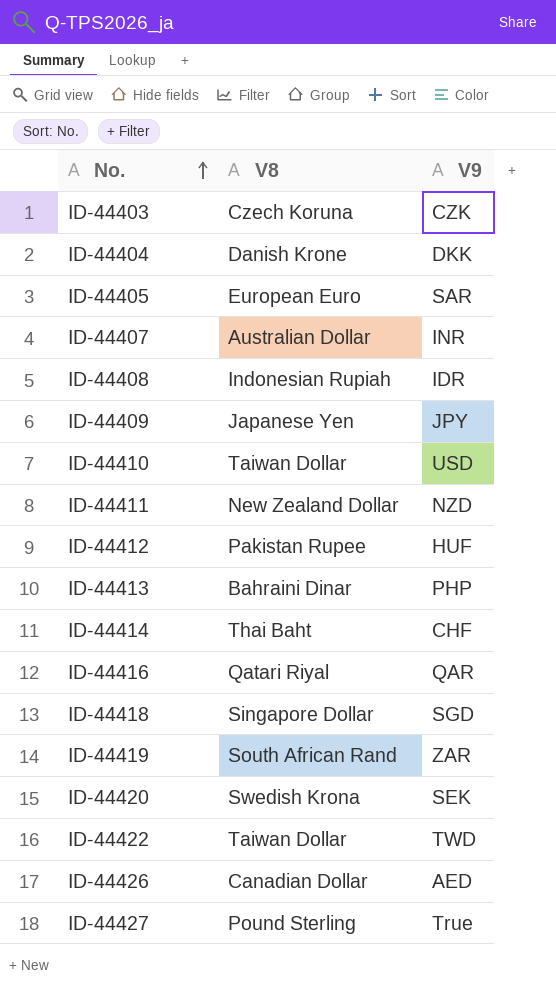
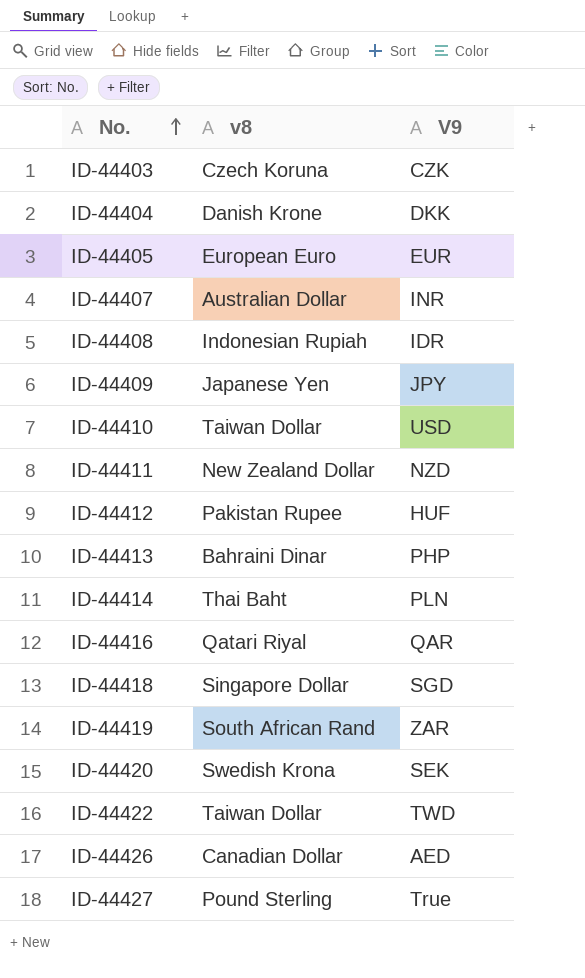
column name: V8 -> v8
ID-44405 | V9: SAR -> EUR
ID-44414 | V9: CHF -> PLN

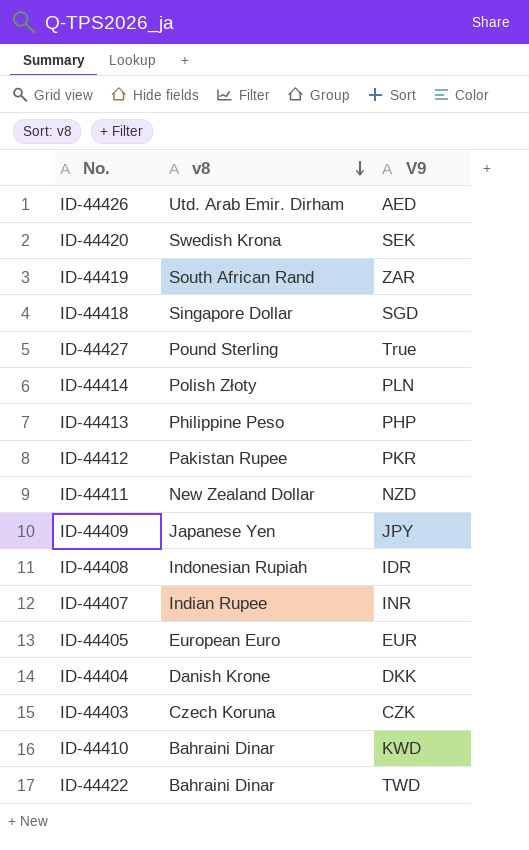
row order: No. ascending -> v8 descending
row ID-44416: Qatari Riyal | QAR -> none
ID-44426 | v8: Canadian Dollar -> Utd. Arab Emir. Dirham
ID-44414 | v8: Thai Baht -> Polish Złoty
ID-44413 | v8: Bahraini Dinar -> Philippine Peso
ID-44412 | V9: HUF -> PKR
ID-44407 | v8: Australian Dollar -> Indian Rupee
ID-44410 | v8: Taiwan Dollar -> Bahraini Dinar
ID-44410 | V9: USD -> KWD
ID-44422 | v8: Taiwan Dollar -> Bahraini Dinar

